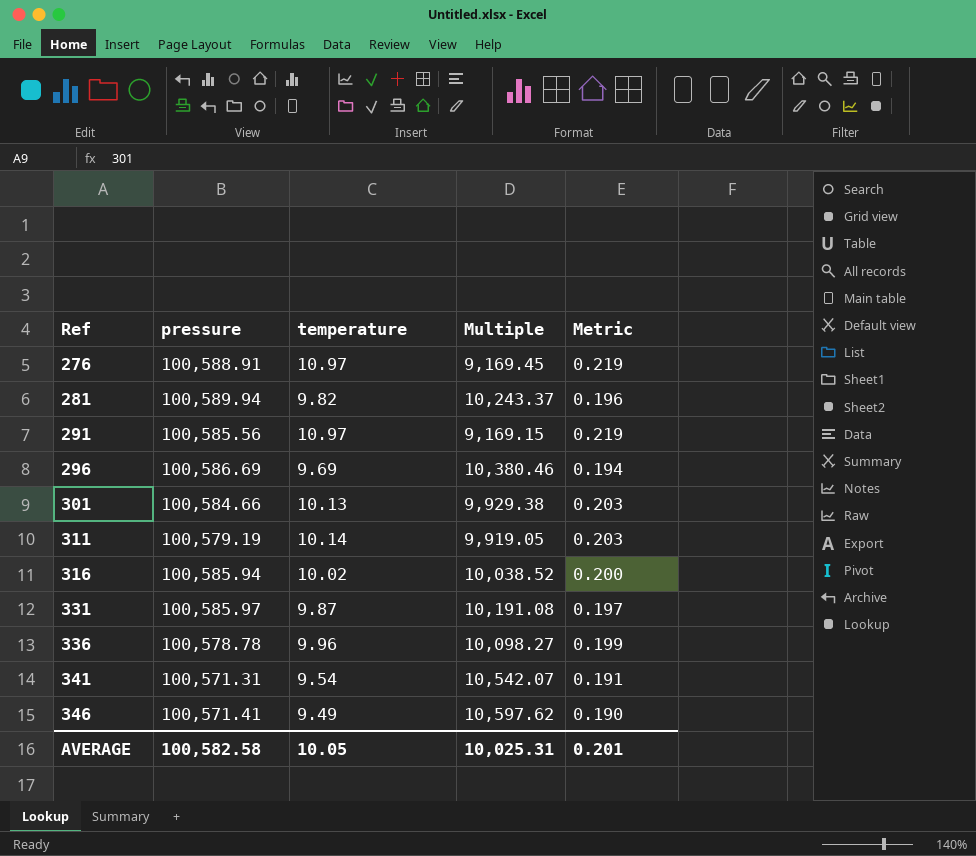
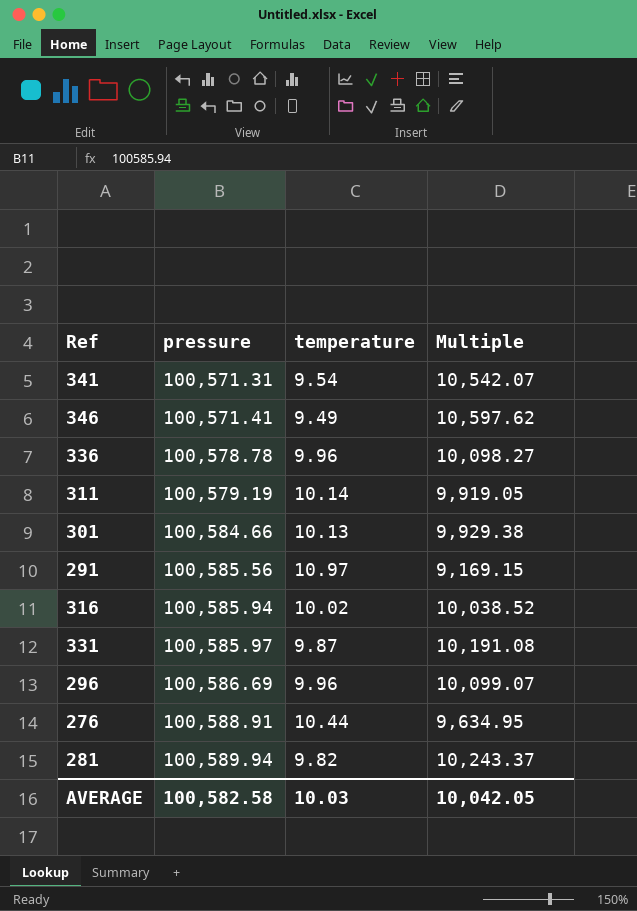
row order: Ref ascending -> pressure ascending
column Metric | formula: [temperature] * 0.02 -> none
296 | temperature: 9.69 -> 9.96
296 | Multiple: 10,380.46 -> 10,099.07
276 | temperature: 10.97 -> 10.44
276 | Multiple: 9,169.45 -> 9,634.95
AVERAGE | temperature: 10.05 -> 10.03
AVERAGE | Multiple: 10,025.31 -> 10,042.05

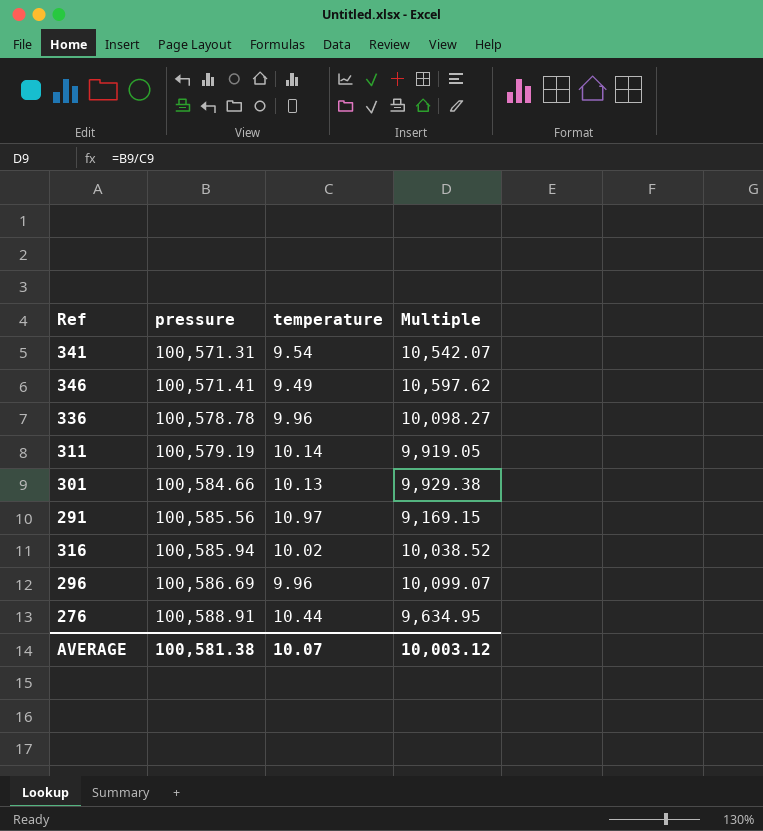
row 331: 100,585.97 | 9.87 | 10,191.08 -> none
row 281: 100,589.94 | 9.82 | 10,243.37 -> none
AVERAGE | pressure: 100,582.58 -> 100,581.38
AVERAGE | temperature: 10.03 -> 10.07
AVERAGE | Multiple: 10,042.05 -> 10,003.12

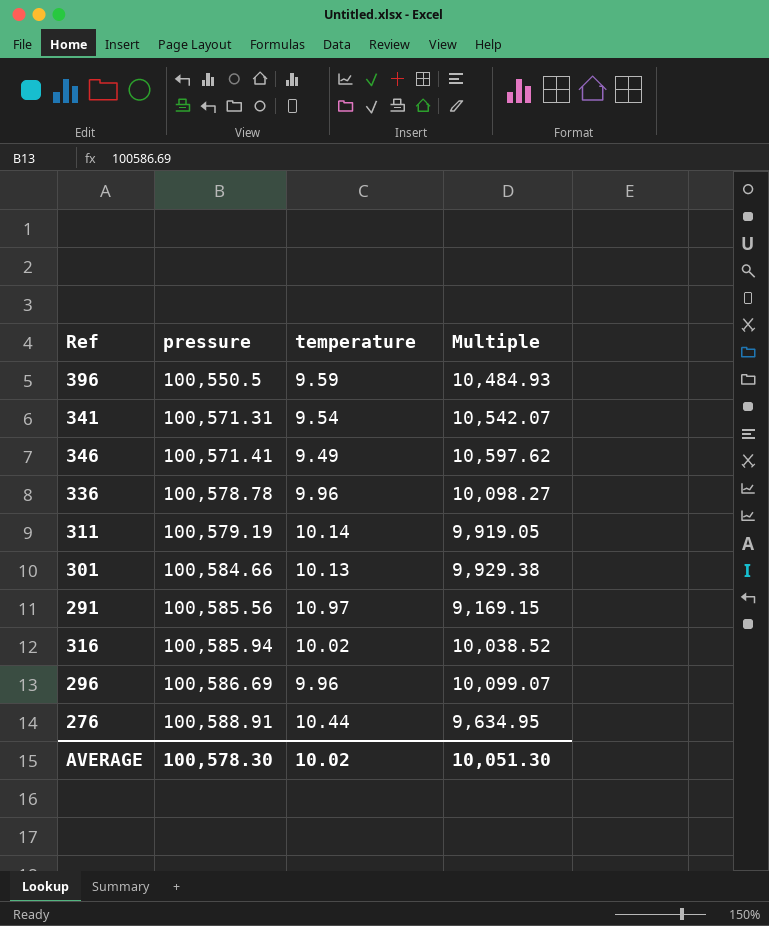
row 396: none -> 100,550.5 | 9.59 | 10,484.93
AVERAGE | pressure: 100,581.38 -> 100,578.30
AVERAGE | temperature: 10.07 -> 10.02
AVERAGE | Multiple: 10,003.12 -> 10,051.30

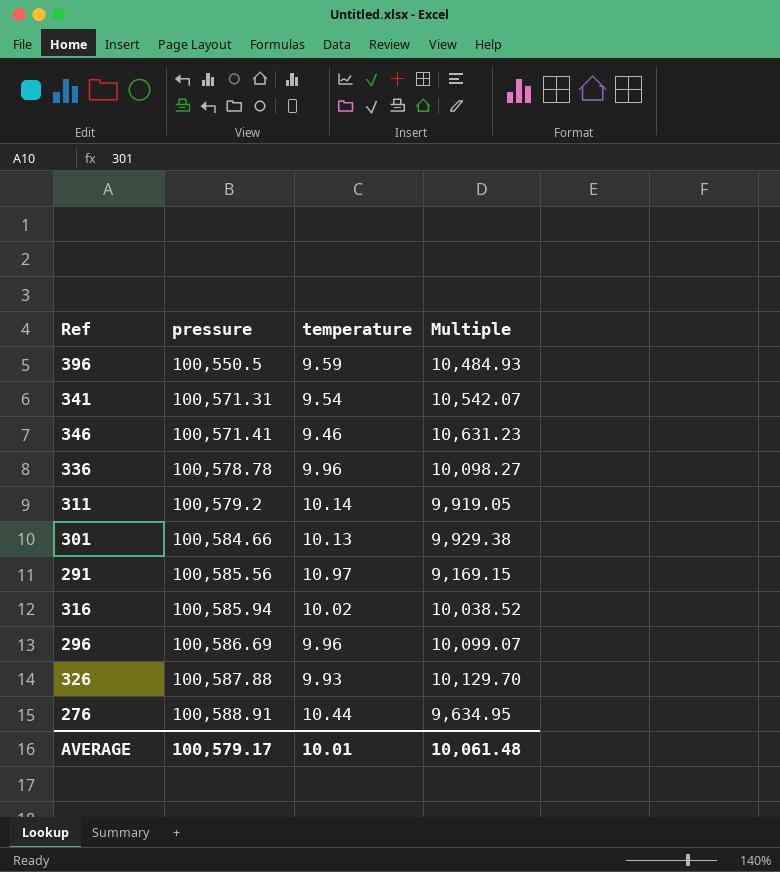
346 | temperature: 9.49 -> 9.46
346 | Multiple: 10,597.62 -> 10,631.23
311 | pressure: 100,579.19 -> 100,579.2
row 326: none -> 100,587.88 | 9.93 | 10,129.70
AVERAGE | pressure: 100,578.30 -> 100,579.17
AVERAGE | temperature: 10.02 -> 10.01
AVERAGE | Multiple: 10,051.30 -> 10,061.48

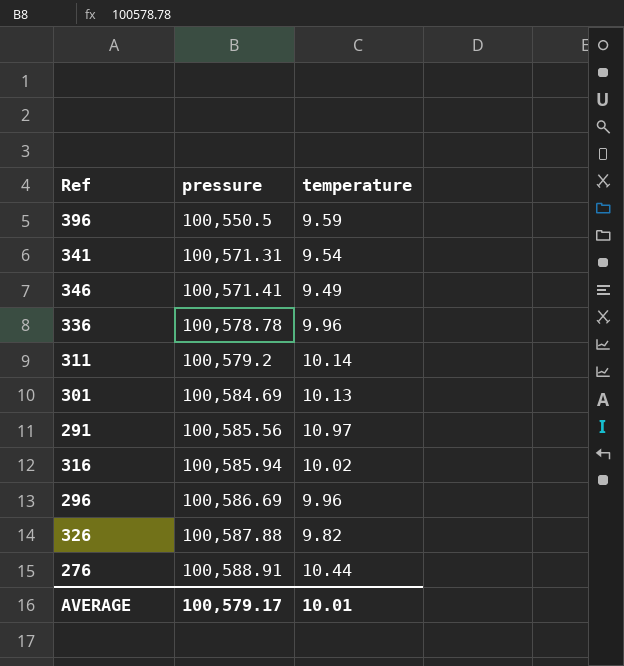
column Multiple | formula: [pressure] / [temperature] -> none
346 | temperature: 9.46 -> 9.49
301 | pressure: 100,584.66 -> 100,584.69
326 | temperature: 9.93 -> 9.82

